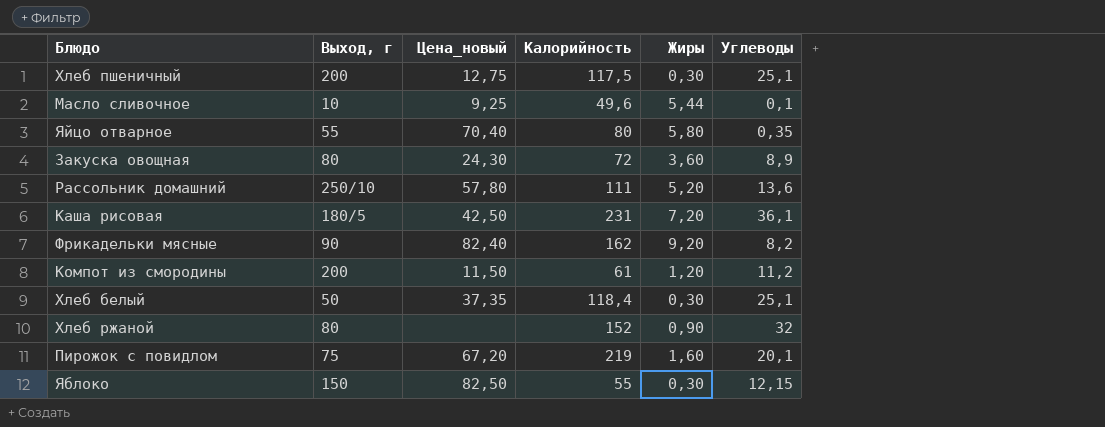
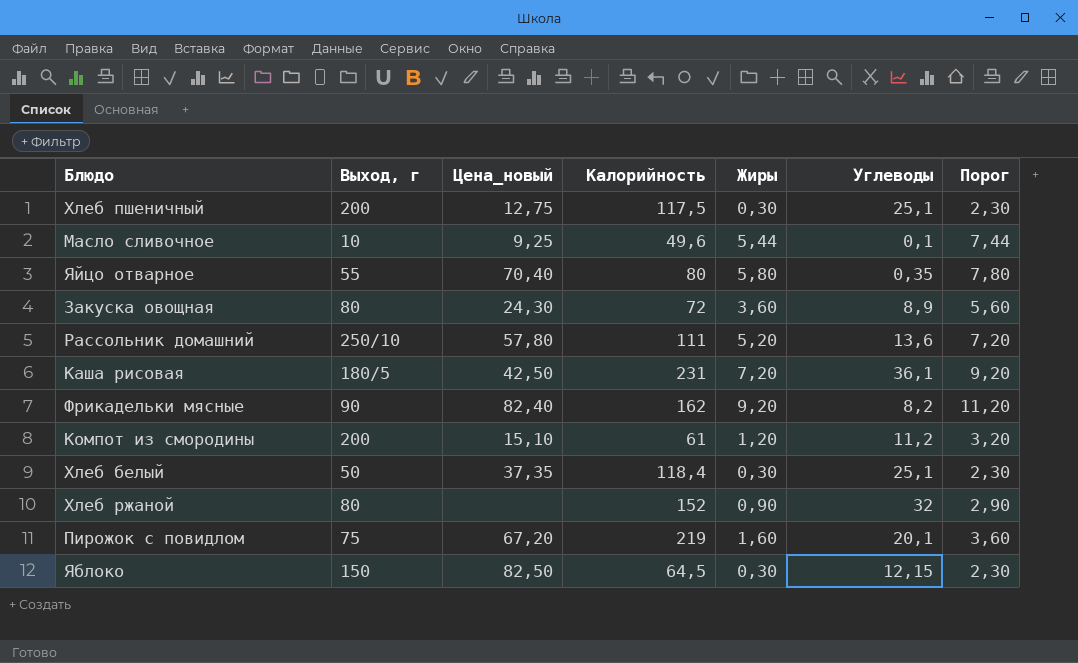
column Порог | formula: none -> [Жиры] + 2
Компот из смородины | Цена_новый: 11,50 -> 15,10
Яблоко | Калорийность: 55 -> 64,5

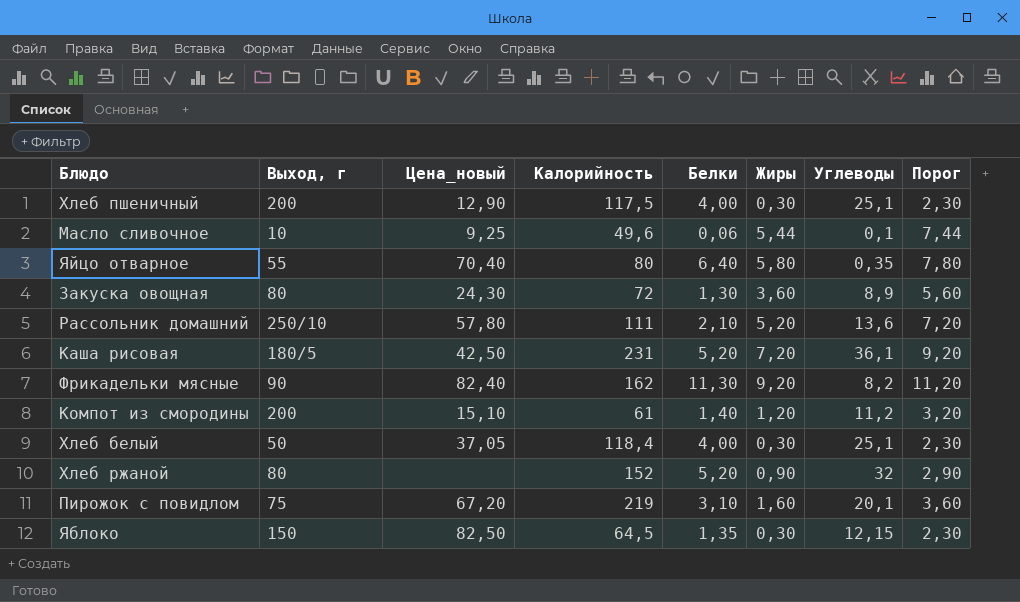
column Белки | position: none -> 5
Хлеб пшеничный | Цена_новый: 12,75 -> 12,90
Хлеб белый | Цена_новый: 37,35 -> 37,05

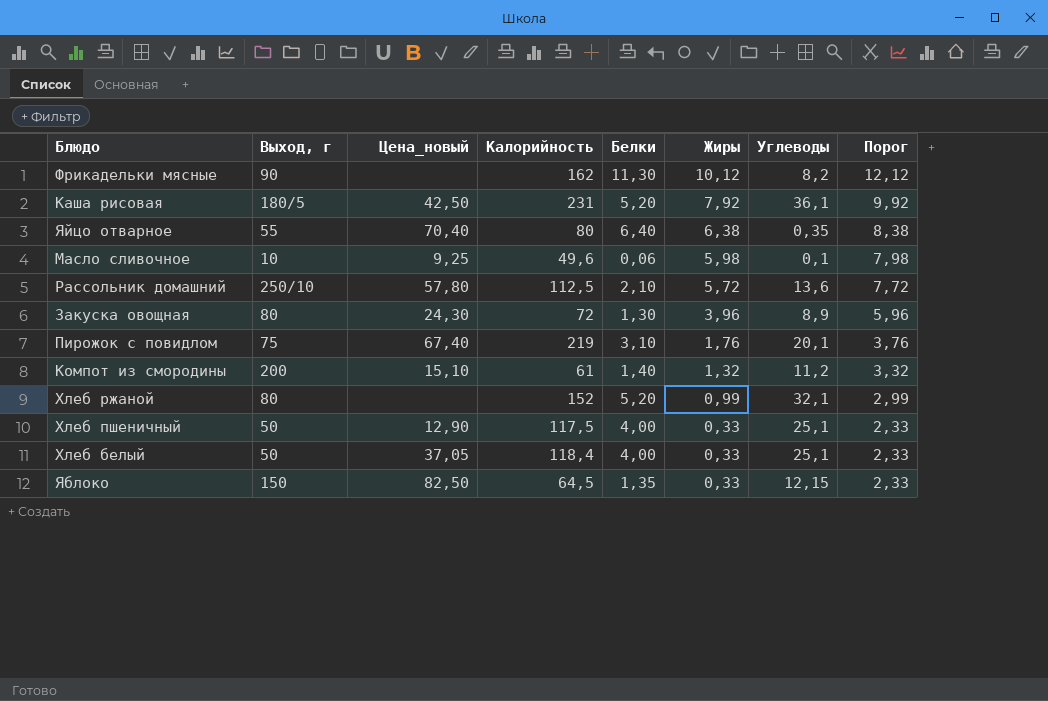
row order: none -> Жиры descending
Фрикадельки мясные | Цена_новый: 82,40 -> none
Фрикадельки мясные | Жиры: 9,20 -> 10,12
Фрикадельки мясные | Порог: 11,20 -> 12,12
Каша рисовая | Жиры: 7,20 -> 7,92
Каша рисовая | Порог: 9,20 -> 9,92
Яйцо отварное | Жиры: 5,80 -> 6,38
Яйцо отварное | Порог: 7,80 -> 8,38
Масло сливочное | Жиры: 5,44 -> 5,98
Масло сливочное | Порог: 7,44 -> 7,98
Рассольник домашний | Калорийность: 111 -> 112,5
Рассольник домашний | Жиры: 5,20 -> 5,72
Рассольник домашний | Порог: 7,20 -> 7,72
Закуска овощная | Жиры: 3,60 -> 3,96
Закуска овощная | Порог: 5,60 -> 5,96
Пирожок с повидлом | Цена_новый: 67,20 -> 67,40
Пирожок с повидлом | Жиры: 1,60 -> 1,76
Пирожок с повидлом | Порог: 3,60 -> 3,76
Компот из смородины | Жиры: 1,20 -> 1,32
Компот из смородины | Порог: 3,20 -> 3,32
Хлеб ржаной | Жиры: 0,90 -> 0,99
Хлеб ржаной | Углеводы: 32 -> 32,1
Хлеб ржаной | Порог: 2,90 -> 2,99
Хлеб пшеничный | Выход, г: 200 -> 50
Хлеб пшеничный | Жиры: 0,30 -> 0,33
Хлеб пшеничный | Порог: 2,30 -> 2,33
Хлеб белый | Жиры: 0,30 -> 0,33
Хлеб белый | Порог: 2,30 -> 2,33
Яблоко | Жиры: 0,30 -> 0,33
Яблоко | Порог: 2,30 -> 2,33

